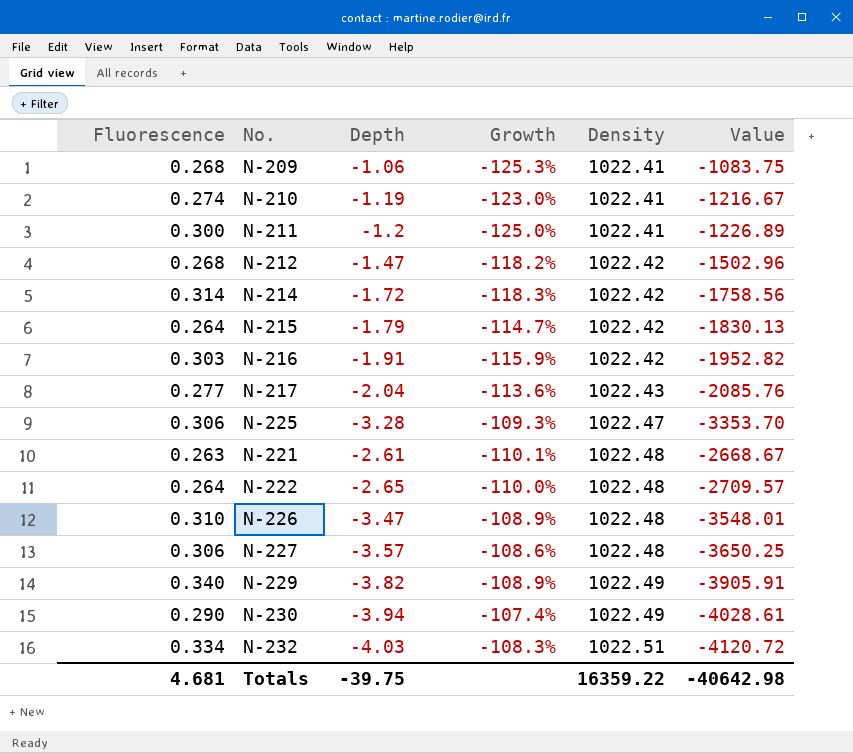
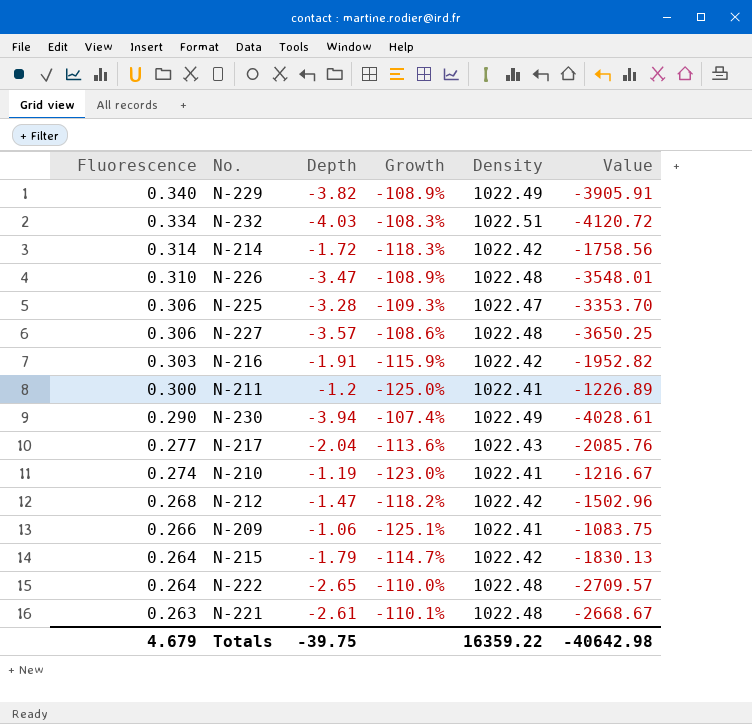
row order: Density ascending -> Fluorescence descending
N-209 | Fluorescence: 0.268 -> 0.266
N-209 | Growth: -125.3% -> -125.1%
Totals | Fluorescence: 4.681 -> 4.679

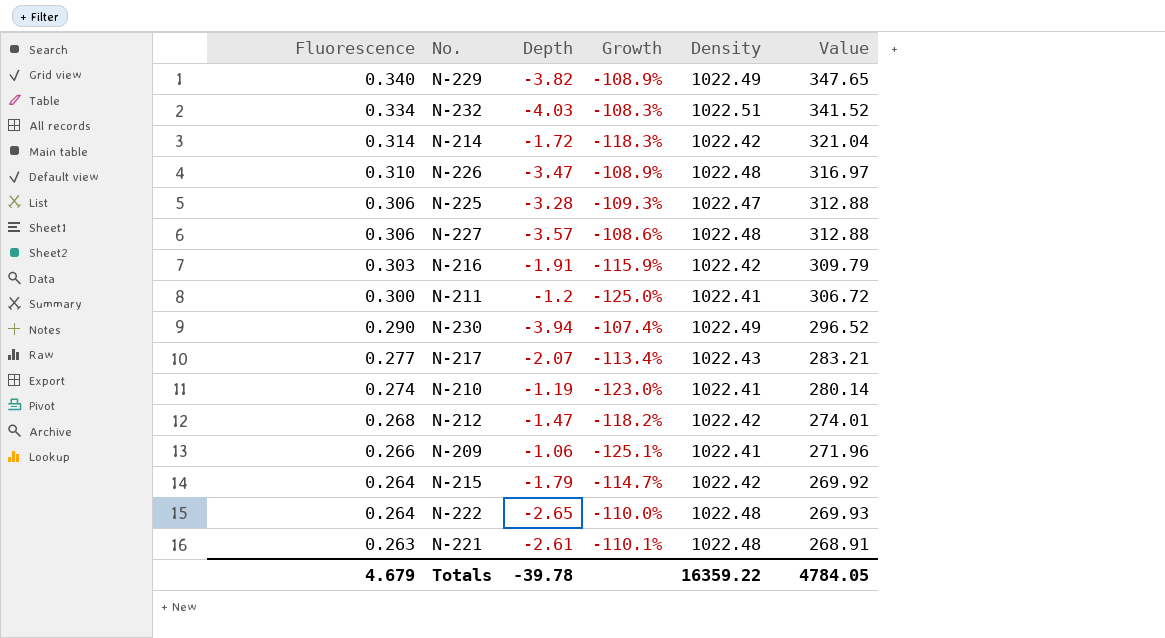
column Value | formula: [Depth] * [Density] -> [Fluorescence] * [Density]
N-217 | Depth: -2.04 -> -2.07
N-217 | Growth: -113.6% -> -113.4%
Totals | Depth: -39.75 -> -39.78
Totals | Value: -40642.98 -> 4784.05

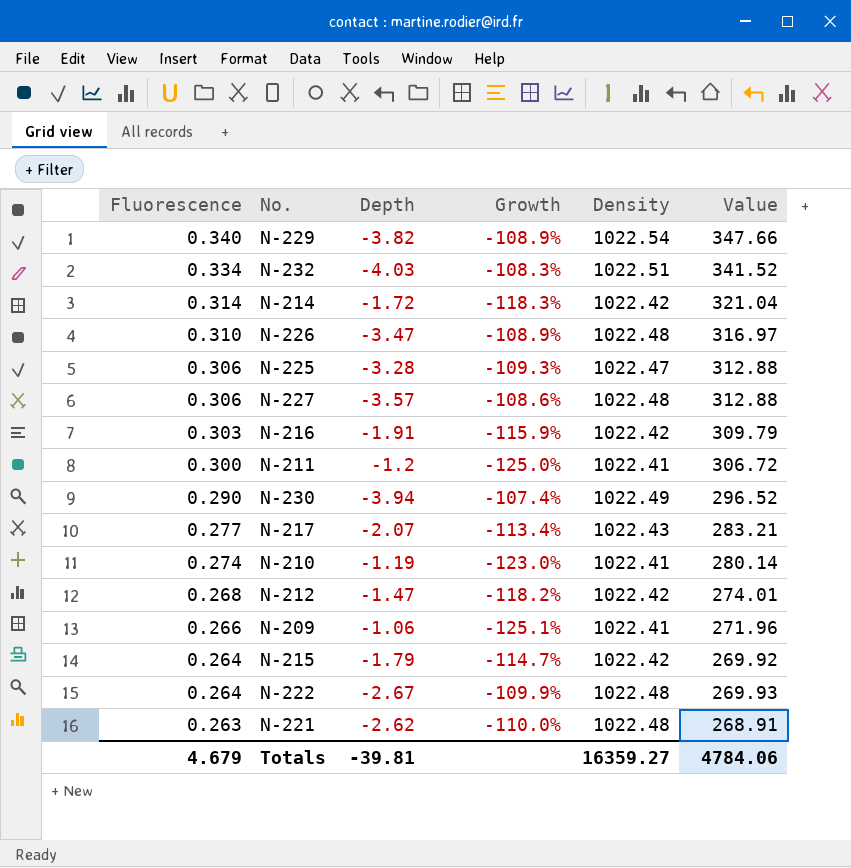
N-229 | Density: 1022.49 -> 1022.54
N-229 | Value: 347.65 -> 347.66
N-222 | Depth: -2.65 -> -2.67
N-222 | Growth: -110.0% -> -109.9%
N-221 | Depth: -2.61 -> -2.62
N-221 | Growth: -110.1% -> -110.0%
Totals | Depth: -39.78 -> -39.81
Totals | Density: 16359.22 -> 16359.27
Totals | Value: 4784.05 -> 4784.06

